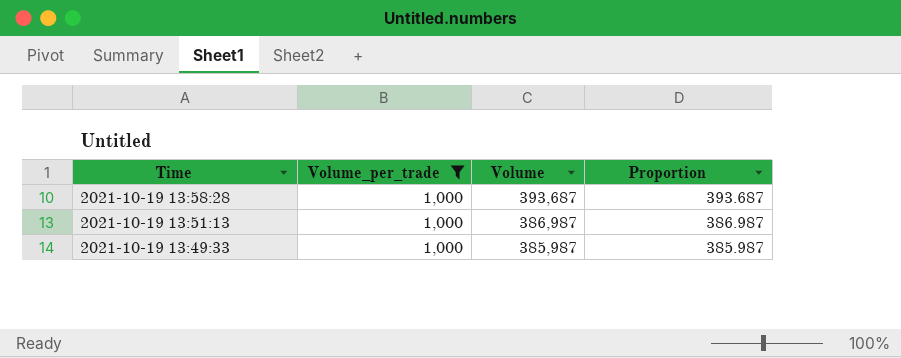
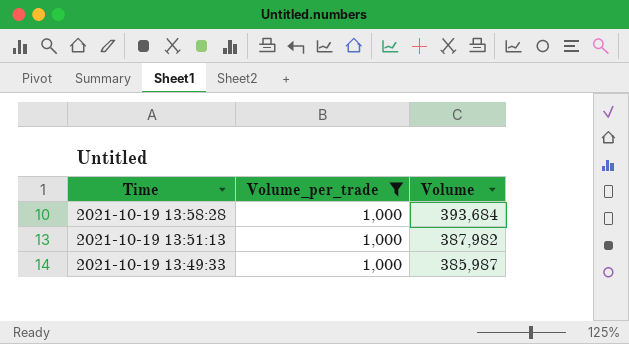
column Proportion | formula: [Volume] / [Volume_per_trade] -> none
2021-10-19 13:58:28 | Volume: 393,687 -> 393,684
2021-10-19 13:51:13 | Volume: 386,987 -> 387,982

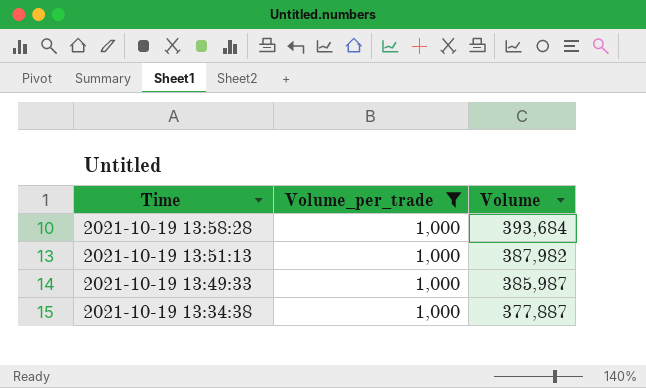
row 2021-10-19 13:34:38: none -> 1,000 | 377,887

